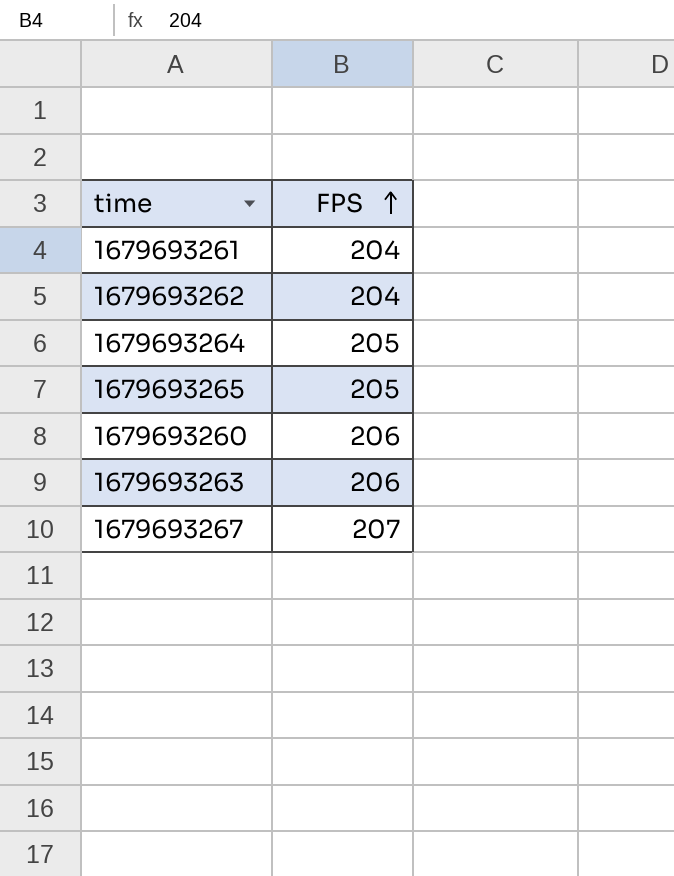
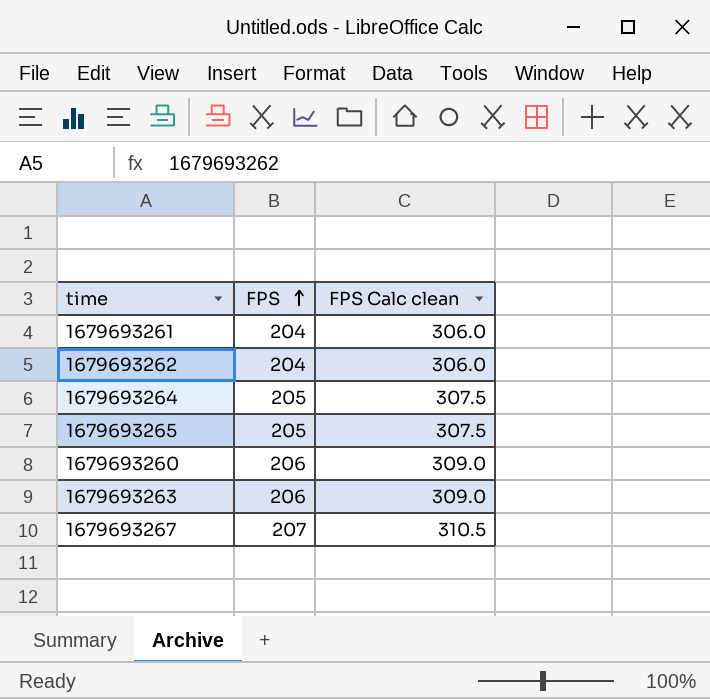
column FPS Calc clean | formula: none -> [FPS] * 1.5

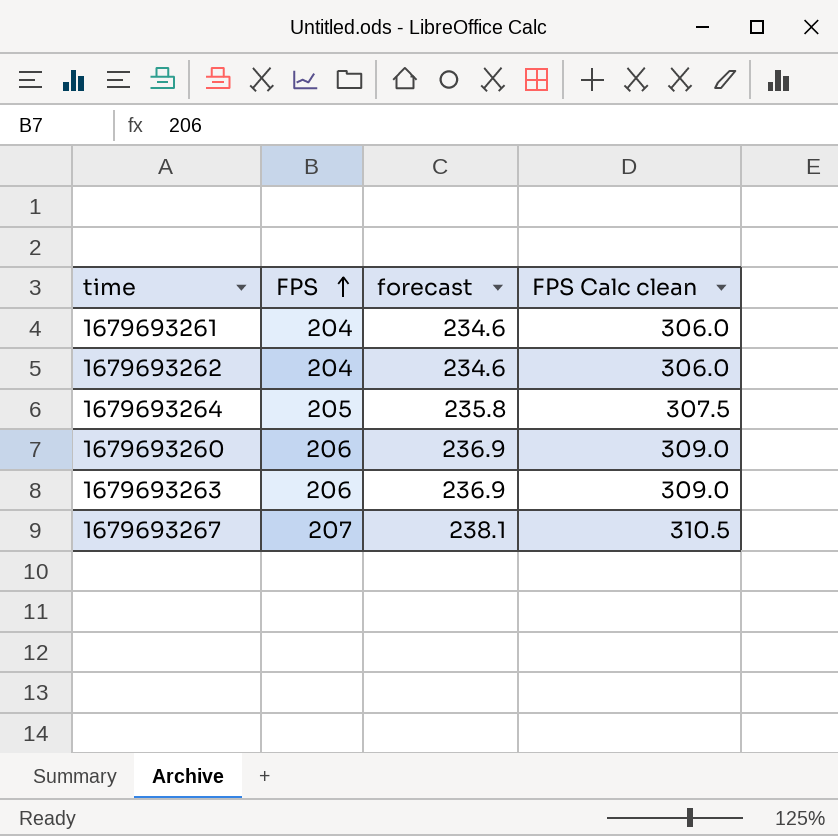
column forecast | formula: none -> [FPS] * 1.15
row 1679693265: 205 | 307.5 -> none

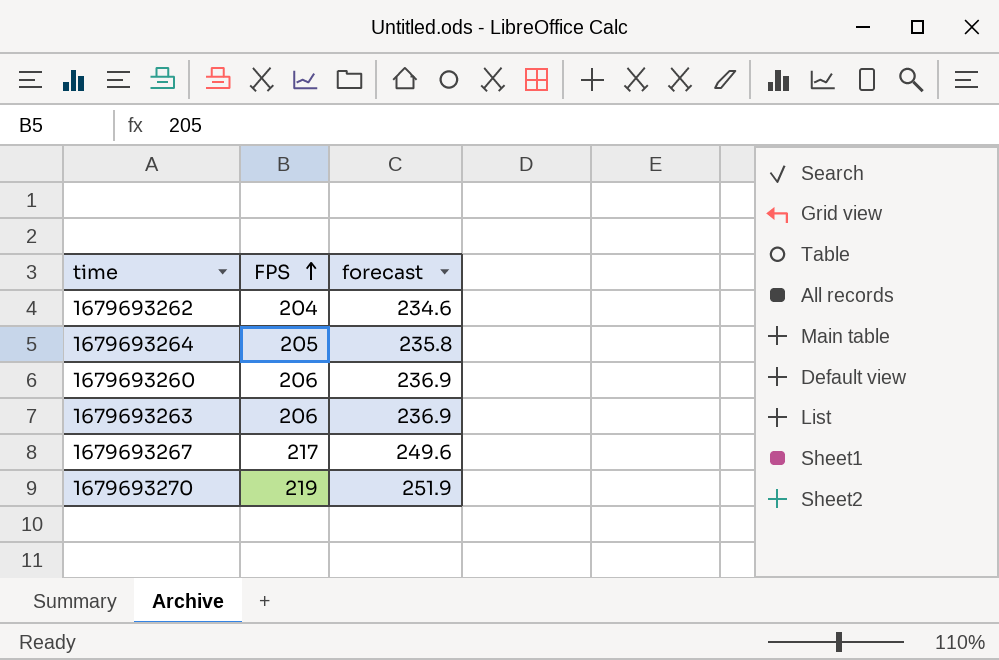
column FPS Calc clean | formula: [FPS] * 1.5 -> none
row 1679693261: 204 | 234.6 | 306.0 -> none
1679693267 | FPS: 207 -> 217
1679693267 | forecast: 238.1 -> 249.6
row 1679693270: none -> 219 | 251.9

